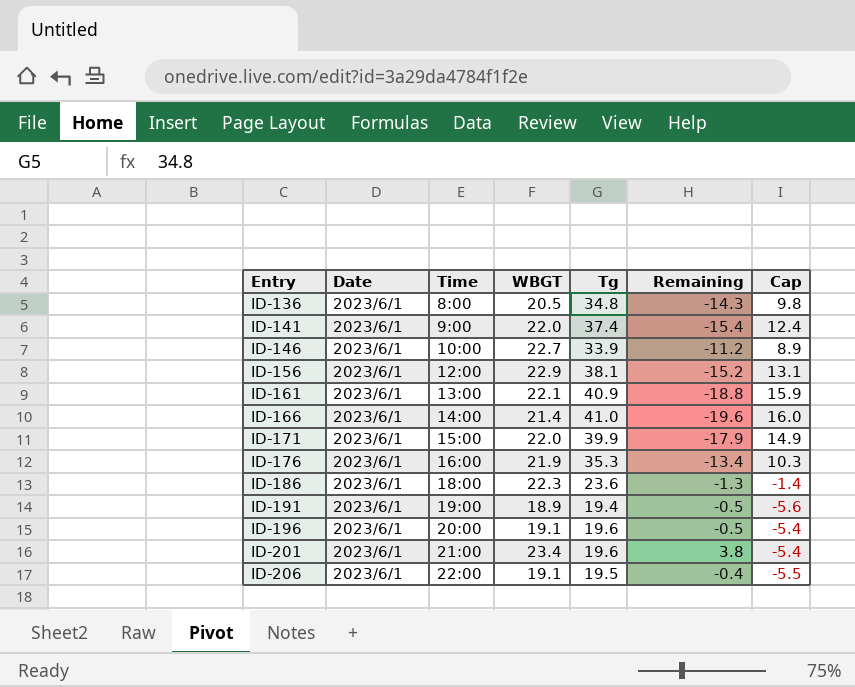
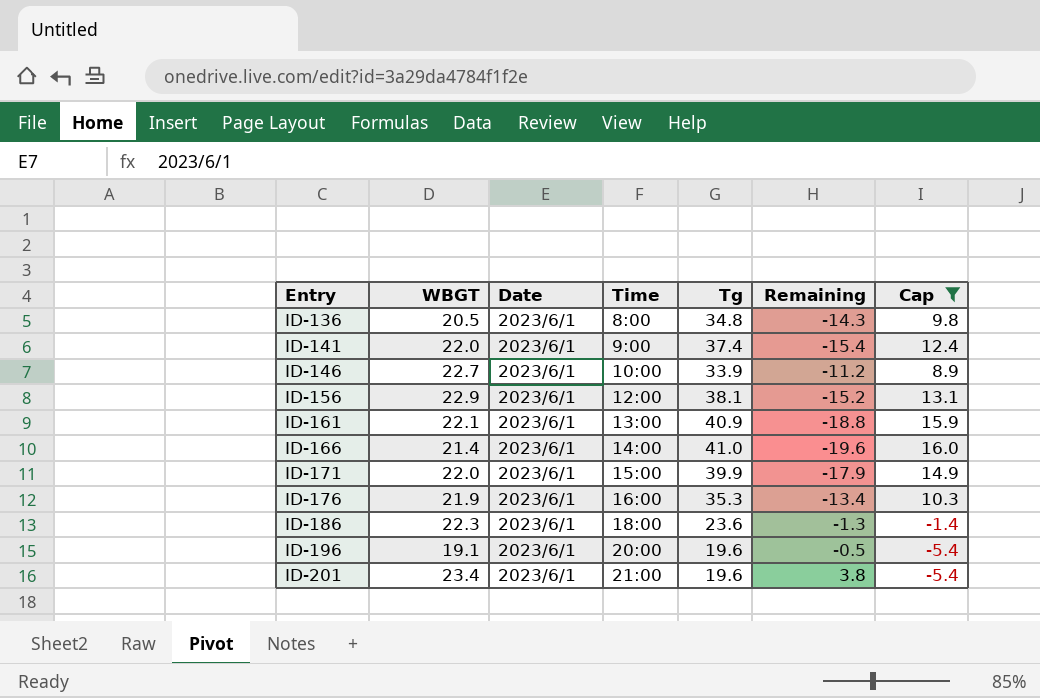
filter: none -> Cap >= -5.4
column WBGT | position: 4 -> 2

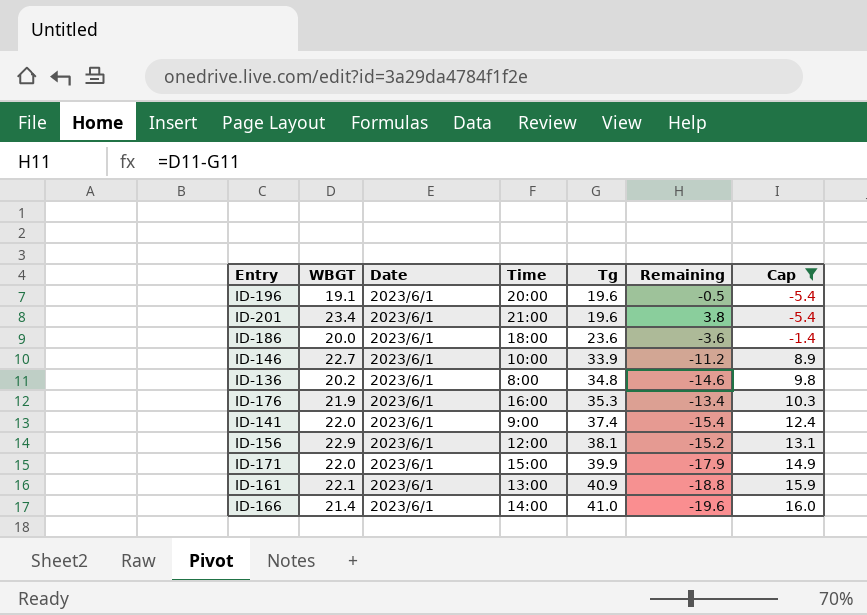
row order: Entry ascending -> Tg ascending
ID-186 | WBGT: 22.3 -> 20.0
ID-186 | Remaining: -1.3 -> -3.6
ID-136 | WBGT: 20.5 -> 20.2
ID-136 | Remaining: -14.3 -> -14.6

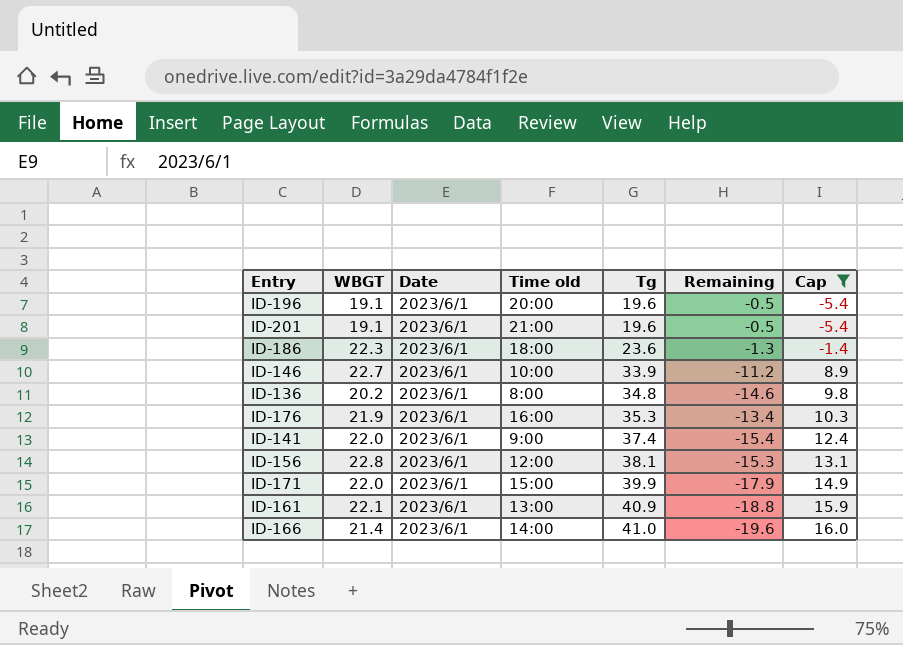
column name: Time -> Time old
ID-201 | WBGT: 23.4 -> 19.1
ID-201 | Remaining: 3.8 -> -0.5
ID-186 | WBGT: 20.0 -> 22.3
ID-186 | Remaining: -3.6 -> -1.3
ID-156 | WBGT: 22.9 -> 22.8
ID-156 | Remaining: -15.2 -> -15.3

